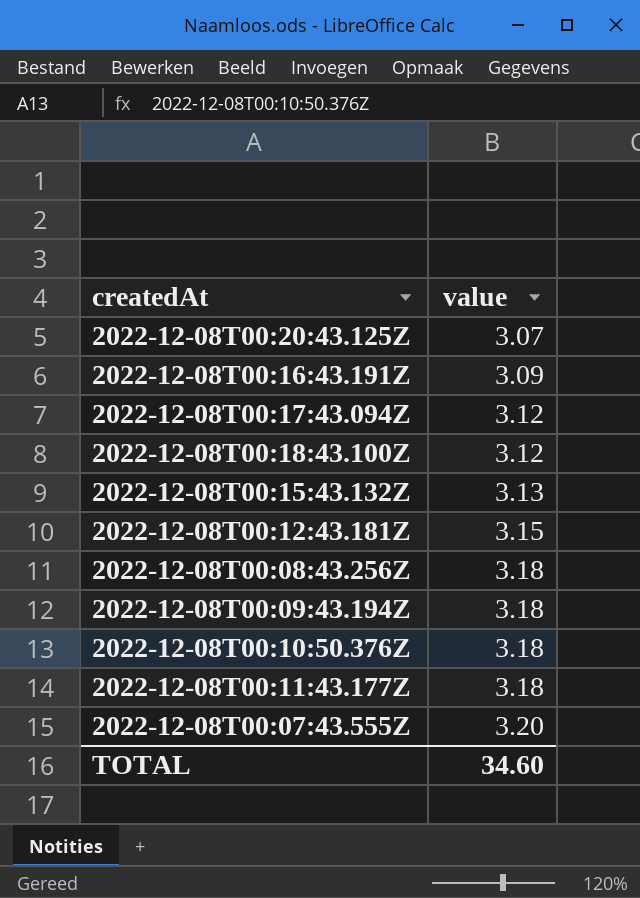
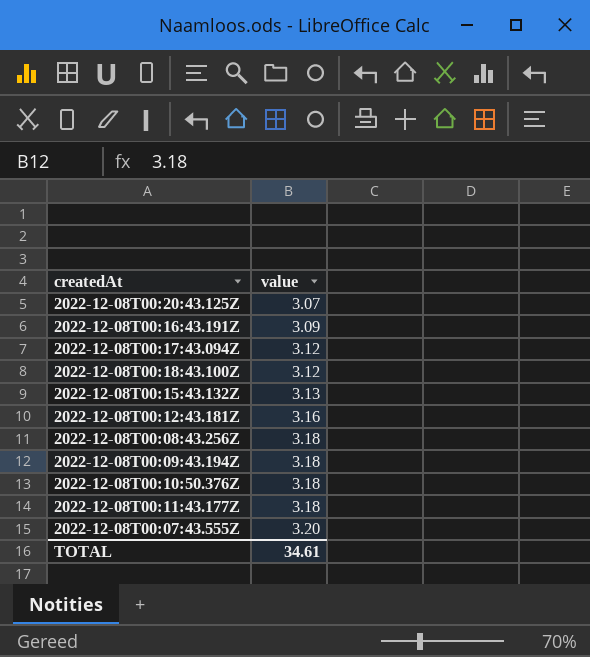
2022-12-08T00:12:43.181Z | value: 3.15 -> 3.16
TOTAL | value: 34.60 -> 34.61

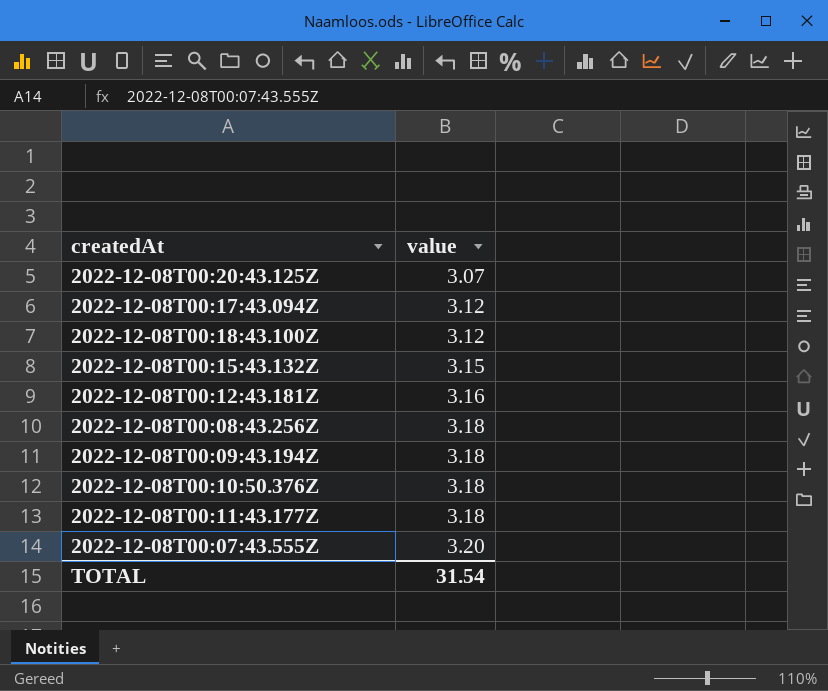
row 2022-12-08T00:16:43.191Z: 3.09 -> none
2022-12-08T00:15:43.132Z | value: 3.13 -> 3.15
TOTAL | value: 34.61 -> 31.54

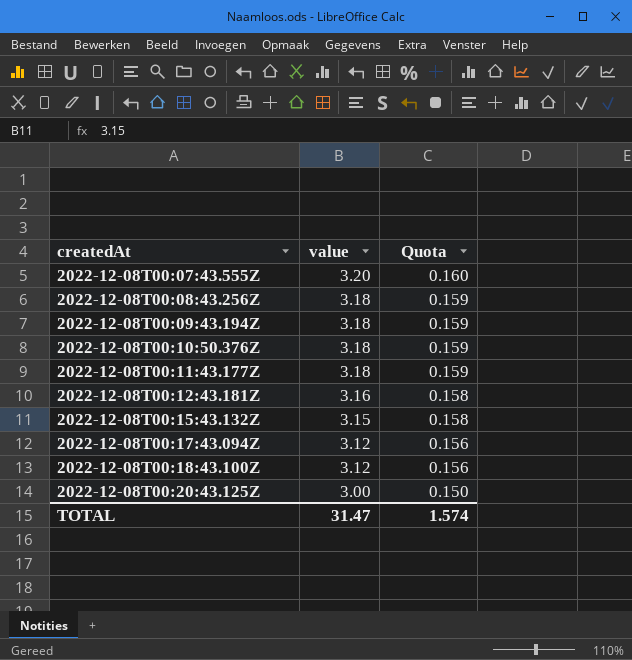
row order: value ascending -> createdAt ascending
column Quota | formula: none -> [value] * 0.05
2022-12-08T00:20:43.125Z | value: 3.07 -> 3.00
TOTAL | value: 31.54 -> 31.47

